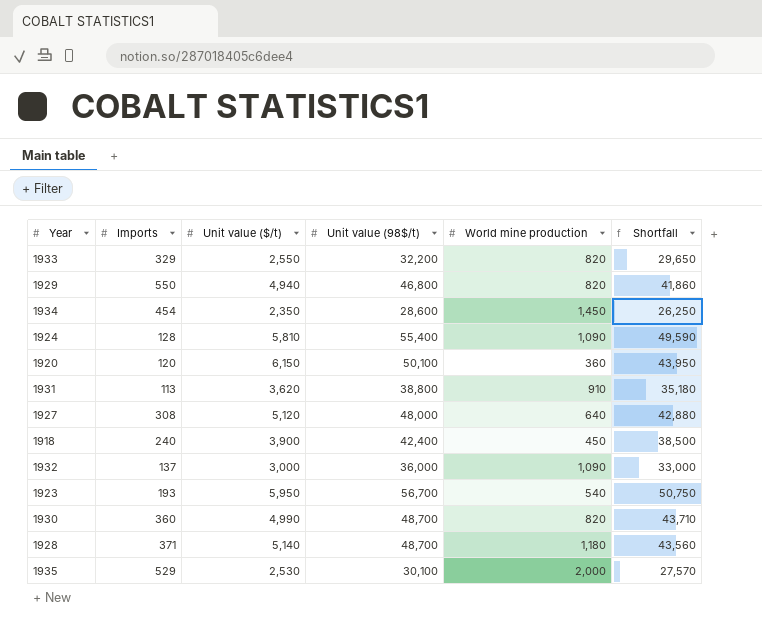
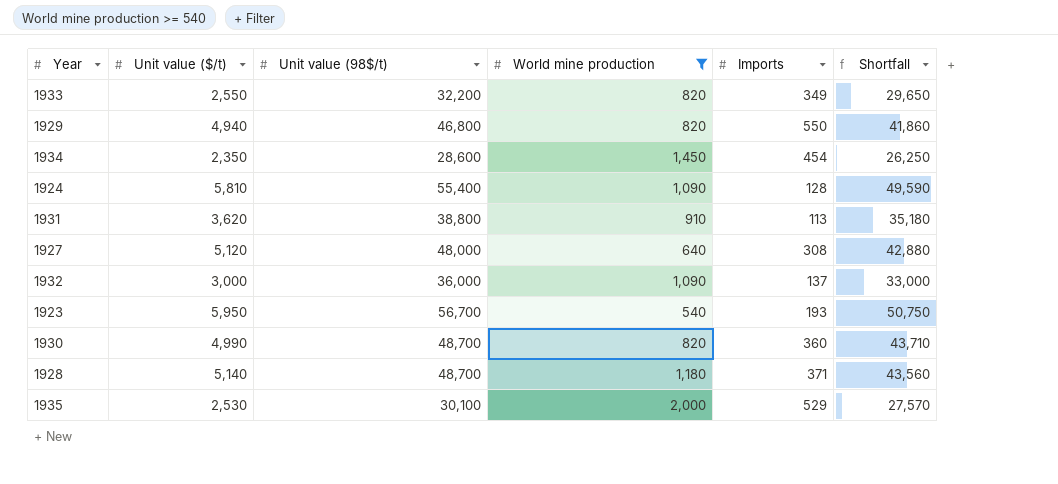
filter: none -> World mine production >= 540
column Imports | position: 2 -> 5
1933 | Imports: 329 -> 349

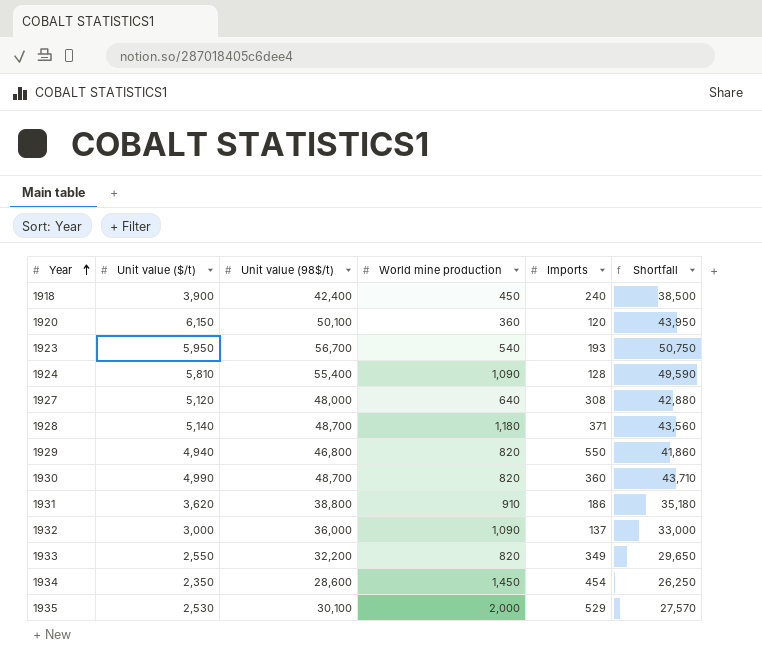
filter: World mine production >= 540 -> none
row order: none -> Year ascending
1931 | Imports: 113 -> 186

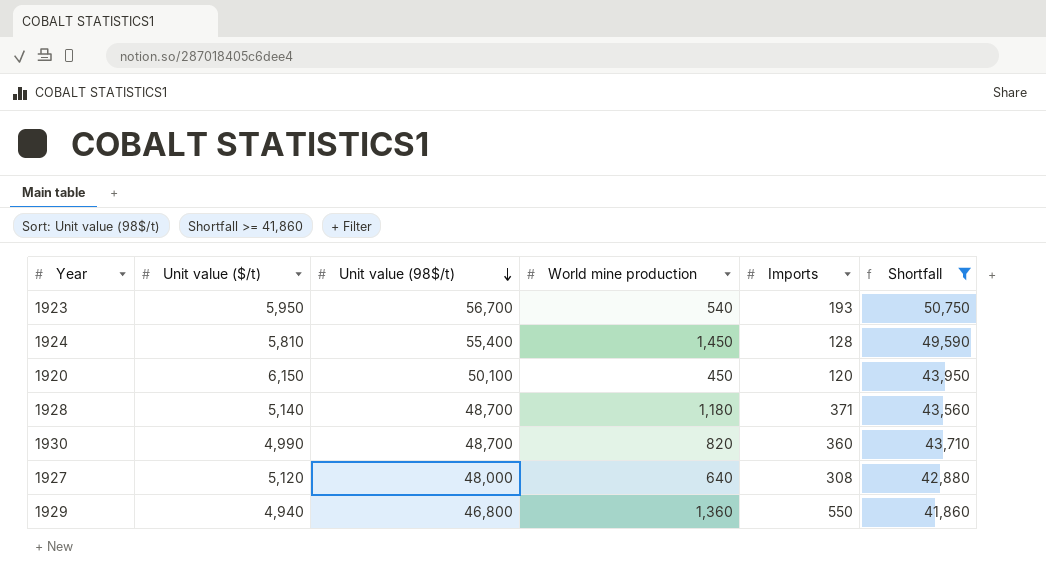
filter: none -> Shortfall >= 41,860
row order: Year ascending -> Unit value (98$/t) descending
1924 | World mine production: 1,090 -> 1,450
1920 | World mine production: 360 -> 450
1929 | World mine production: 820 -> 1,360

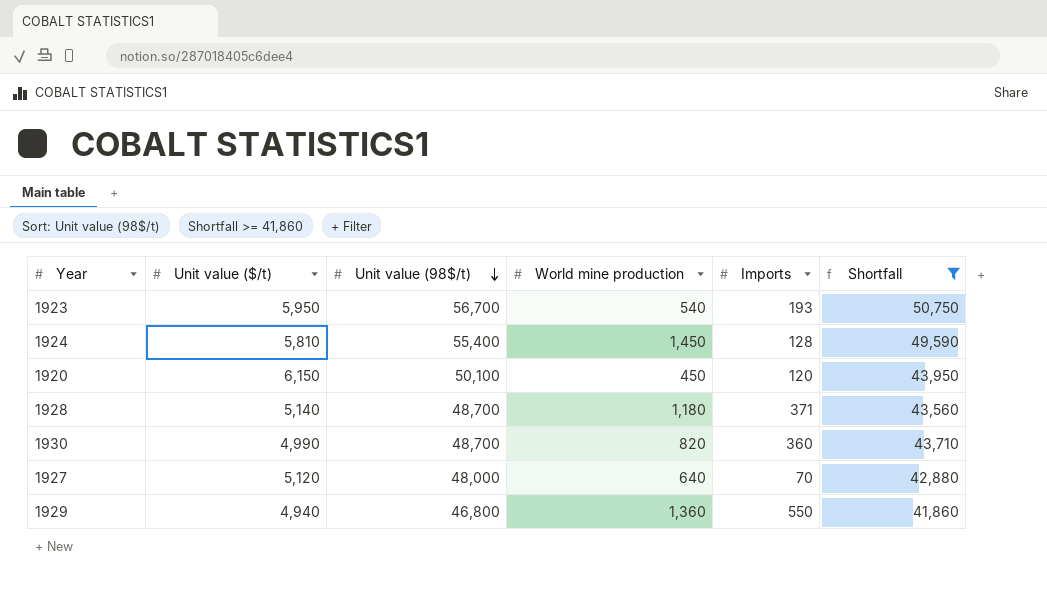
1927 | Imports: 308 -> 70

